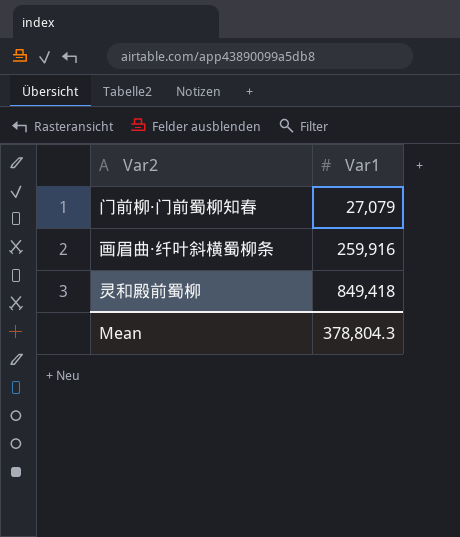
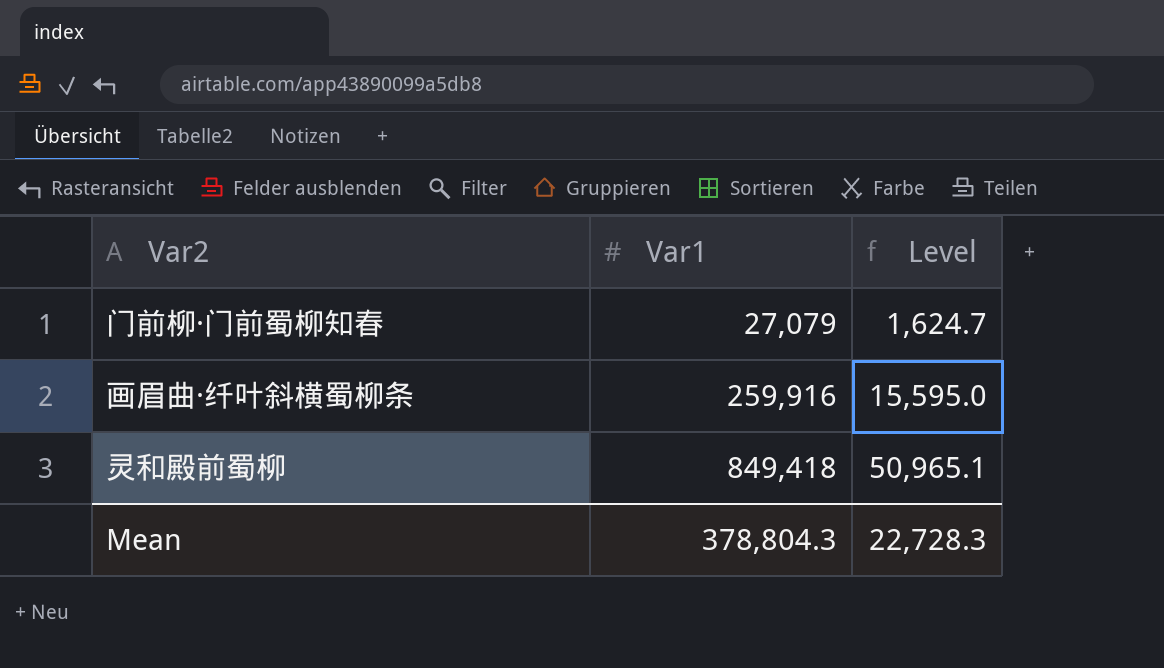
column Level | formula: none -> [Var1] * 0.06

